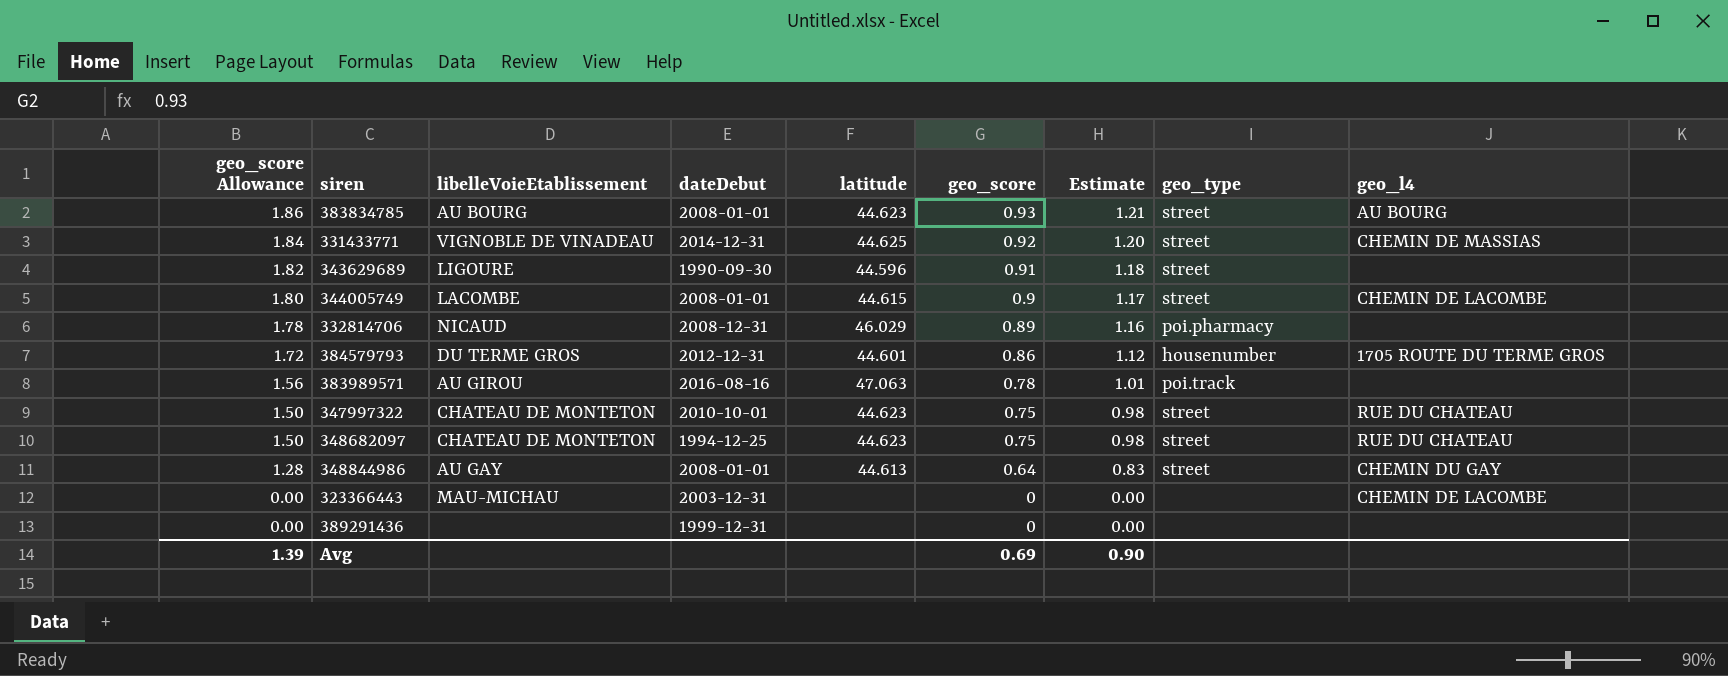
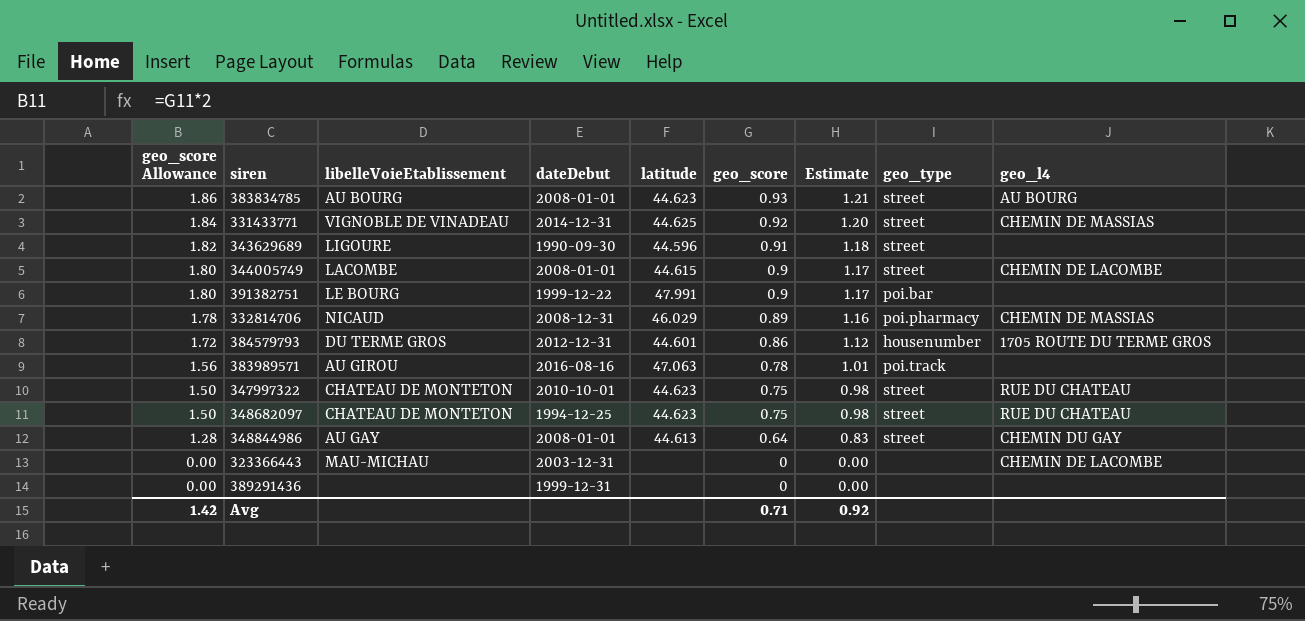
row 391382751: none -> 1.80 | LE BOURG | 1999-12-22 | 47.991 | 0.9 | 1.17 | poi.bar | none
332814706 | geo_l4: none -> CHEMIN DE MASSIAS
Avg | geo_score Allowance: 1.39 -> 1.42
Avg | geo_score: 0.69 -> 0.71
Avg | Estimate: 0.90 -> 0.92

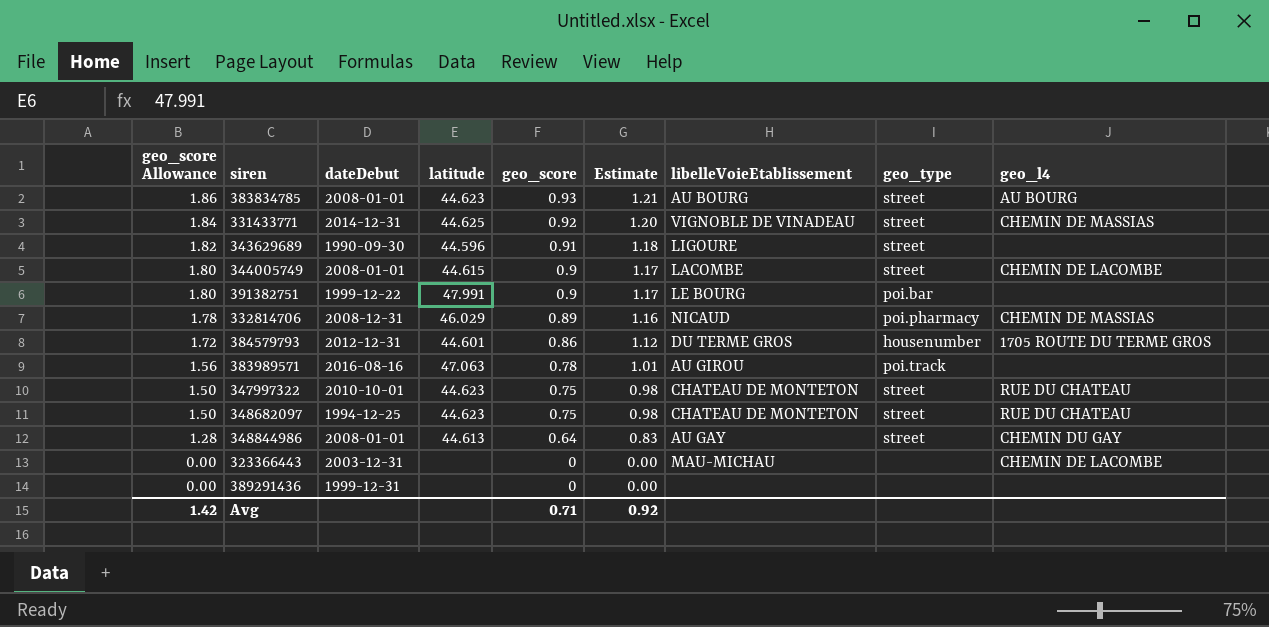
column libelleVoieEtablissement | position: 3 -> 7

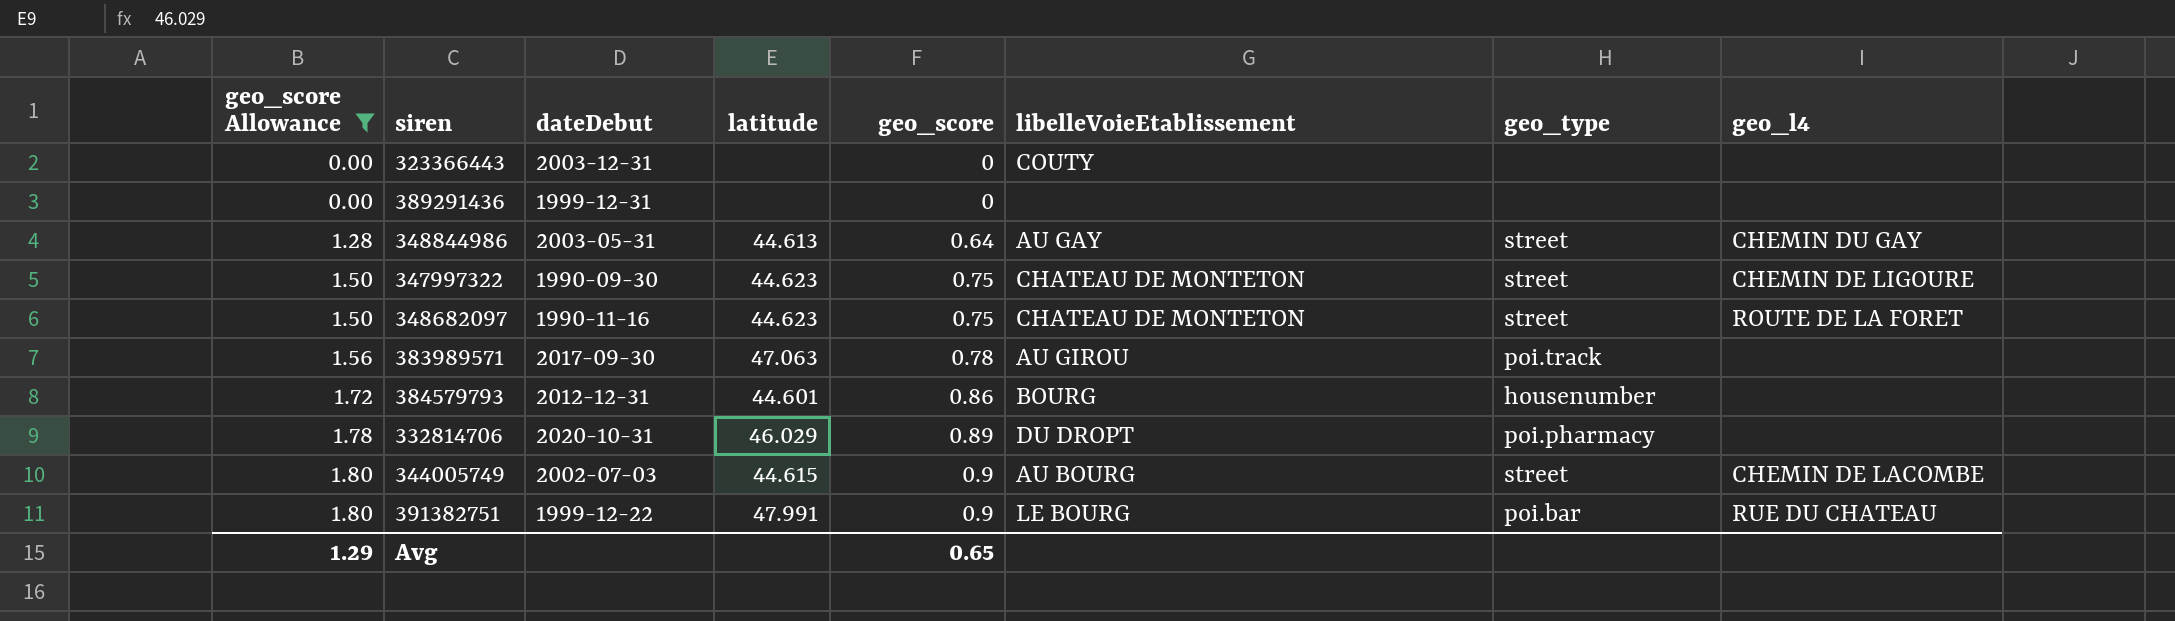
filter: none -> geo_score Allowance <= 1.80
row order: geo_score Allowance descending -> geo_score Allowance ascending
column Estimate | formula: [geo_score] * 1.3 -> none
323366443 | libelleVoieEtablissement: MAU-MICHAU -> COUTY
323366443 | geo_l4: CHEMIN DE LACOMBE -> none
348844986 | dateDebut: 2008-01-01 -> 2003-05-31
347997322 | dateDebut: 2010-10-01 -> 1990-09-30
347997322 | geo_l4: RUE DU CHATEAU -> CHEMIN DE LIGOURE
348682097 | dateDebut: 1994-12-25 -> 1990-11-16
348682097 | geo_l4: RUE DU CHATEAU -> ROUTE DE LA FORET
383989571 | dateDebut: 2016-08-16 -> 2017-09-30
384579793 | libelleVoieEtablissement: DU TERME GROS -> BOURG
384579793 | geo_l4: 1705 ROUTE DU TERME GROS -> none
332814706 | dateDebut: 2008-12-31 -> 2020-10-31
332814706 | libelleVoieEtablissement: NICAUD -> DU DROPT
332814706 | geo_l4: CHEMIN DE MASSIAS -> none
344005749 | dateDebut: 2008-01-01 -> 2002-07-03
344005749 | libelleVoieEtablissement: LACOMBE -> AU BOURG
391382751 | geo_l4: none -> RUE DU CHATEAU
Avg | geo_score Allowance: 1.42 -> 1.29
Avg | geo_score: 0.71 -> 0.65

